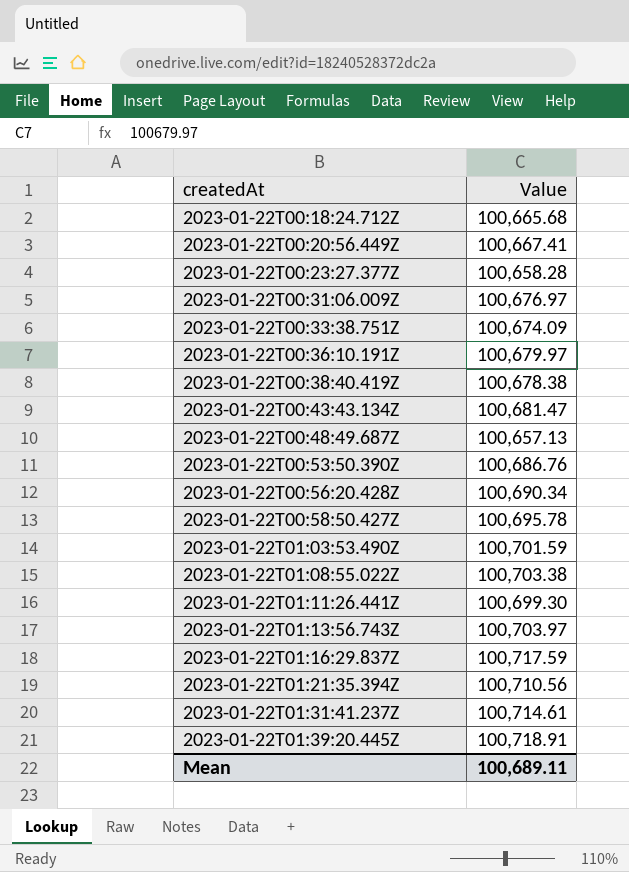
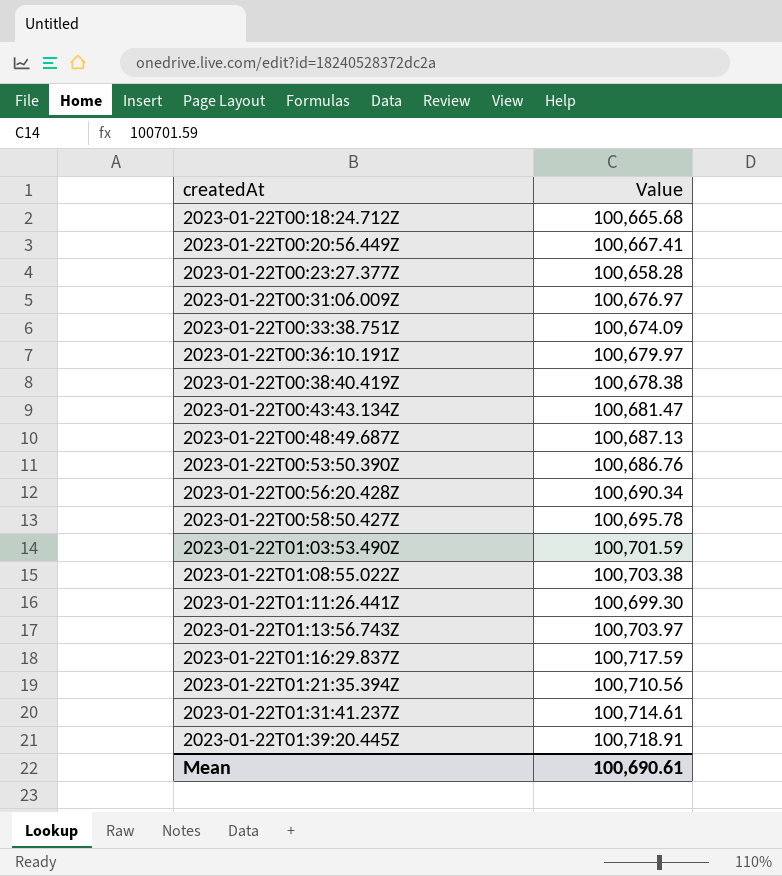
2023-01-22T00:48:49.687Z | Value: 100,657.13 -> 100,687.13
Mean | Value: 100,689.11 -> 100,690.61

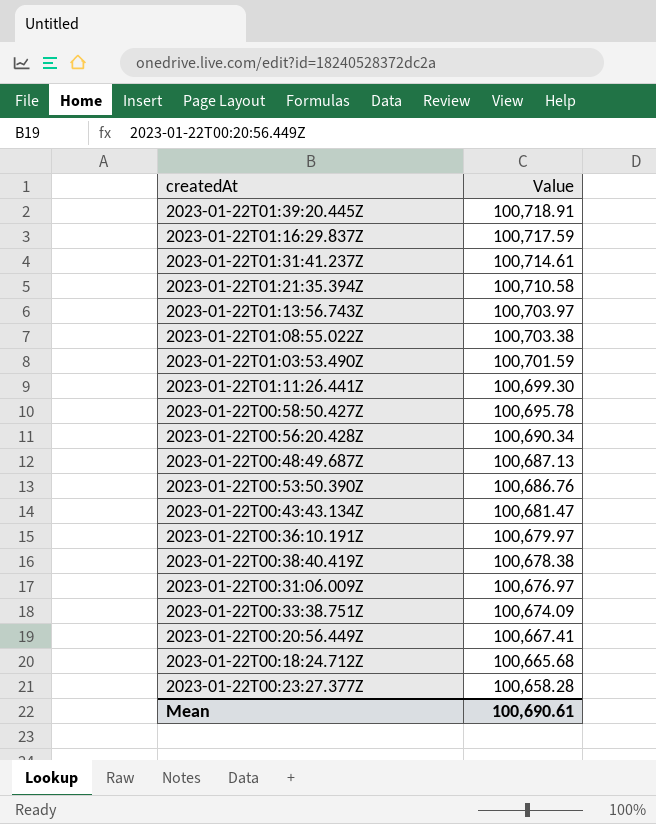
row order: createdAt ascending -> Value descending
2023-01-22T01:21:35.394Z | Value: 100,710.56 -> 100,710.58

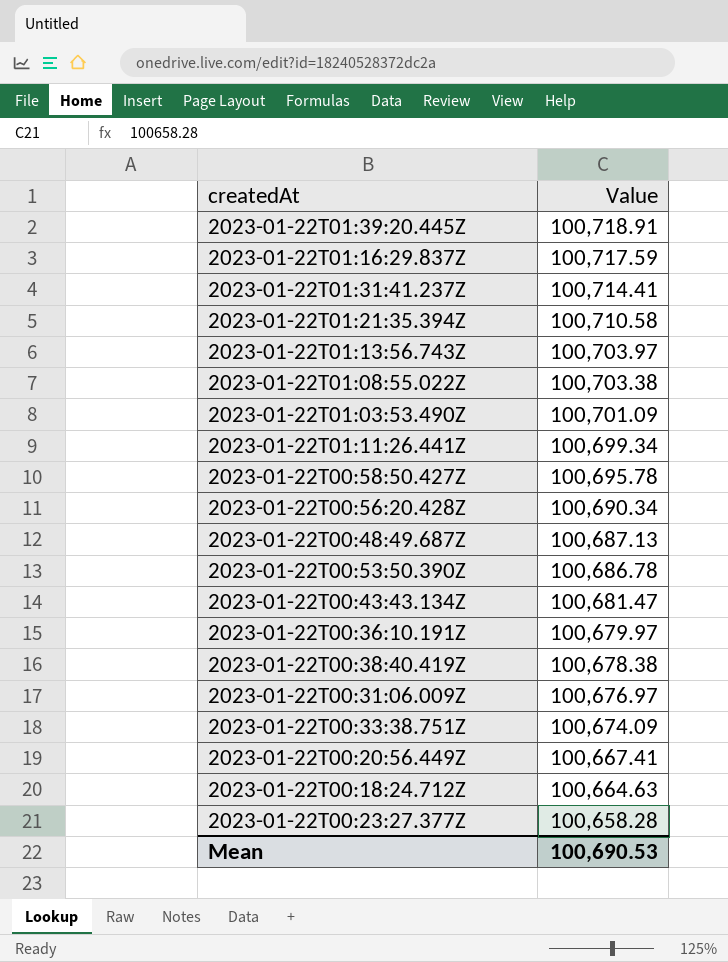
2023-01-22T01:31:41.237Z | Value: 100,714.61 -> 100,714.41
2023-01-22T01:03:53.490Z | Value: 100,701.59 -> 100,701.09
2023-01-22T01:11:26.441Z | Value: 100,699.30 -> 100,699.34
2023-01-22T00:53:50.390Z | Value: 100,686.76 -> 100,686.78
2023-01-22T00:18:24.712Z | Value: 100,665.68 -> 100,664.63
Mean | Value: 100,690.61 -> 100,690.53

